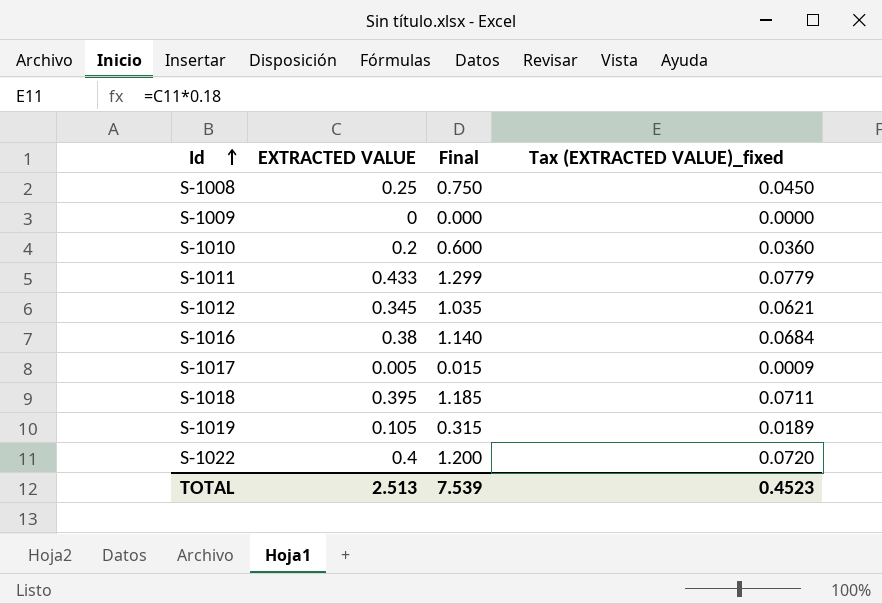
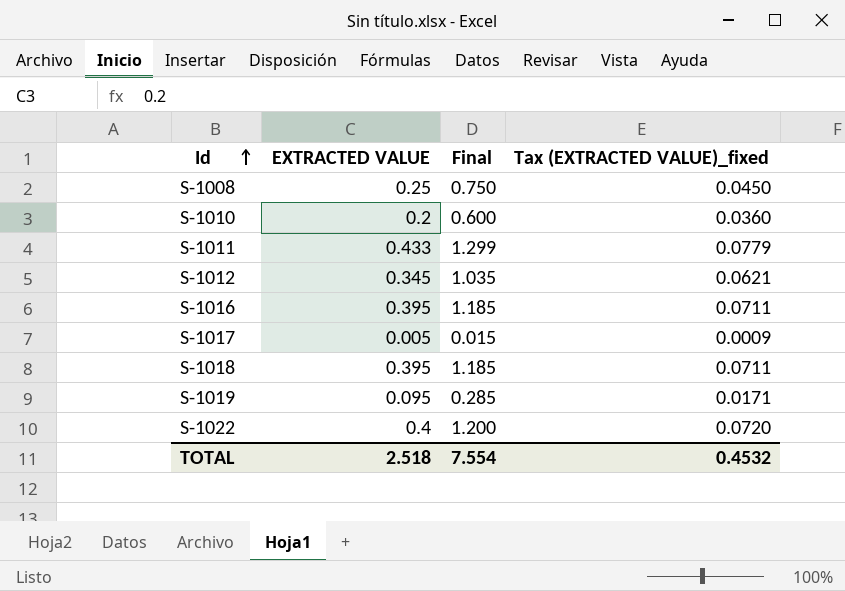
row S-1009: 0 | 0.000 | 0.0000 -> none
S-1016 | EXTRACTED VALUE: 0.38 -> 0.395
S-1016 | Final: 1.140 -> 1.185
S-1016 | Tax (EXTRACTED VALUE)_fixed: 0.0684 -> 0.0711
S-1019 | EXTRACTED VALUE: 0.105 -> 0.095
S-1019 | Final: 0.315 -> 0.285
S-1019 | Tax (EXTRACTED VALUE)_fixed: 0.0189 -> 0.0171
TOTAL | EXTRACTED VALUE: 2.513 -> 2.518
TOTAL | Final: 7.539 -> 7.554
TOTAL | Tax (EXTRACTED VALUE)_fixed: 0.4523 -> 0.4532

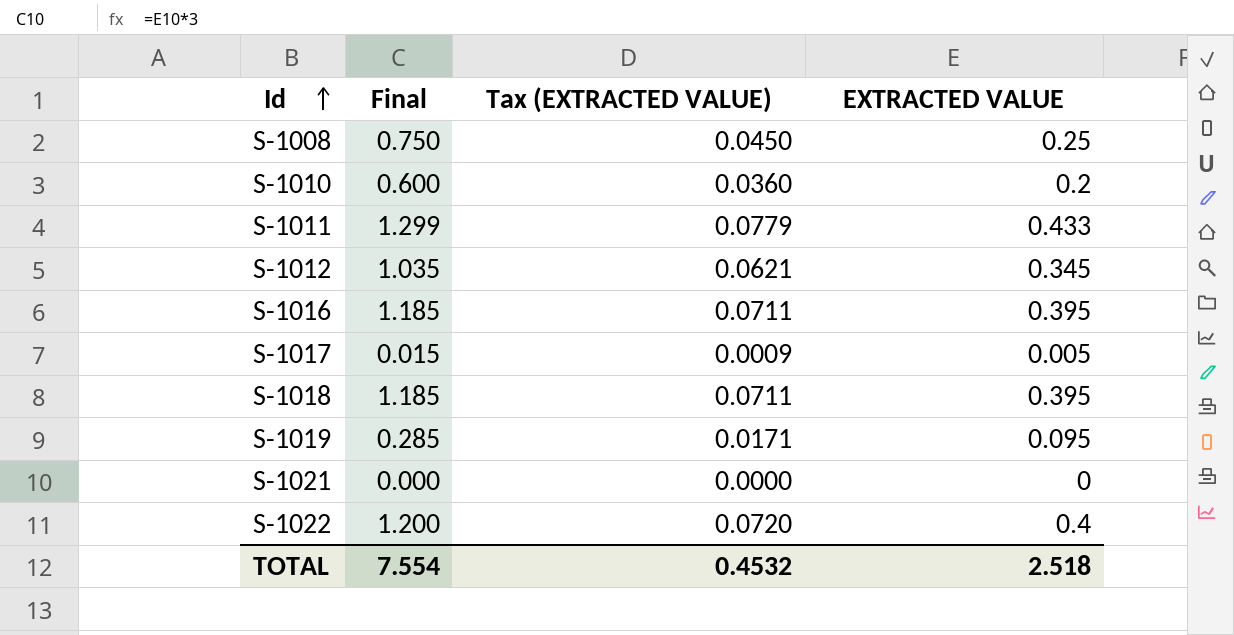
column name: Tax (EXTRACTED VALUE)_fixed -> Tax (EXTRACTED VALUE)
column EXTRACTED VALUE | position: 2 -> 4
row S-1021: none -> 0.000 | 0.0000 | 0

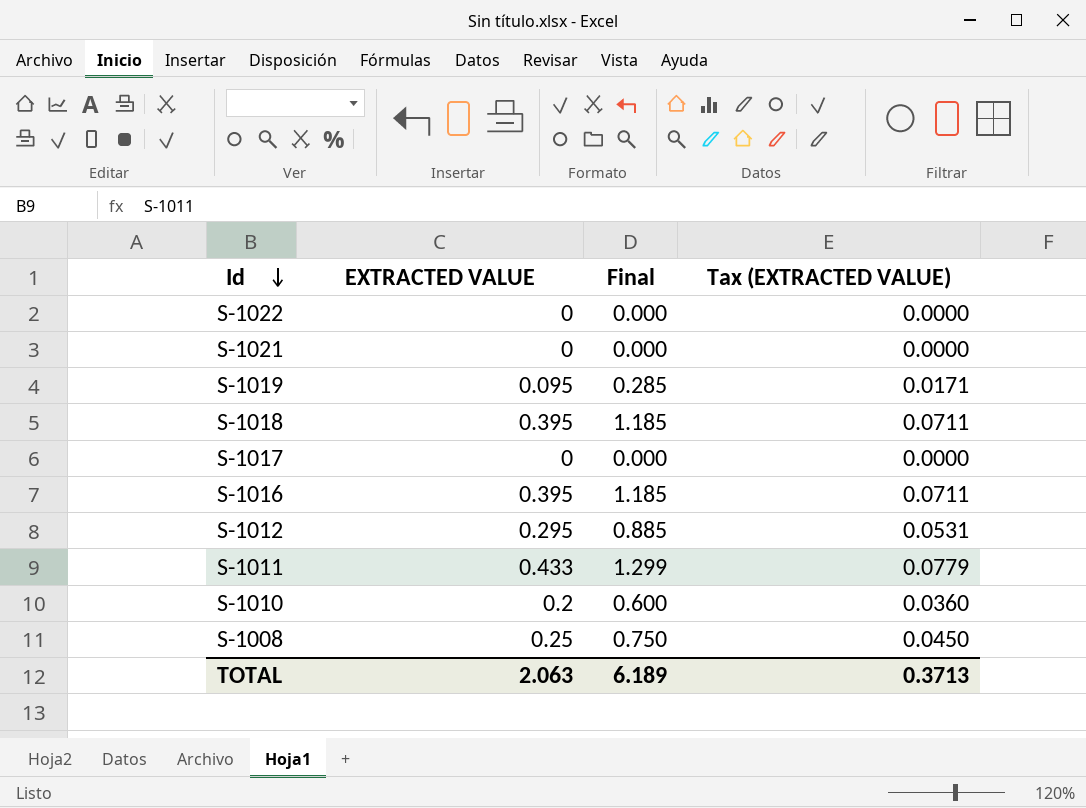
row order: Id ascending -> Id descending
column EXTRACTED VALUE | position: 4 -> 2
S-1022 | EXTRACTED VALUE: 0.4 -> 0
S-1022 | Final: 1.200 -> 0.000
S-1022 | Tax (EXTRACTED VALUE): 0.0720 -> 0.0000
S-1017 | EXTRACTED VALUE: 0.005 -> 0
S-1017 | Final: 0.015 -> 0.000
S-1017 | Tax (EXTRACTED VALUE): 0.0009 -> 0.0000
S-1012 | EXTRACTED VALUE: 0.345 -> 0.295
S-1012 | Final: 1.035 -> 0.885
S-1012 | Tax (EXTRACTED VALUE): 0.0621 -> 0.0531
TOTAL | EXTRACTED VALUE: 2.518 -> 2.063
TOTAL | Final: 7.554 -> 6.189
TOTAL | Tax (EXTRACTED VALUE): 0.4532 -> 0.3713

